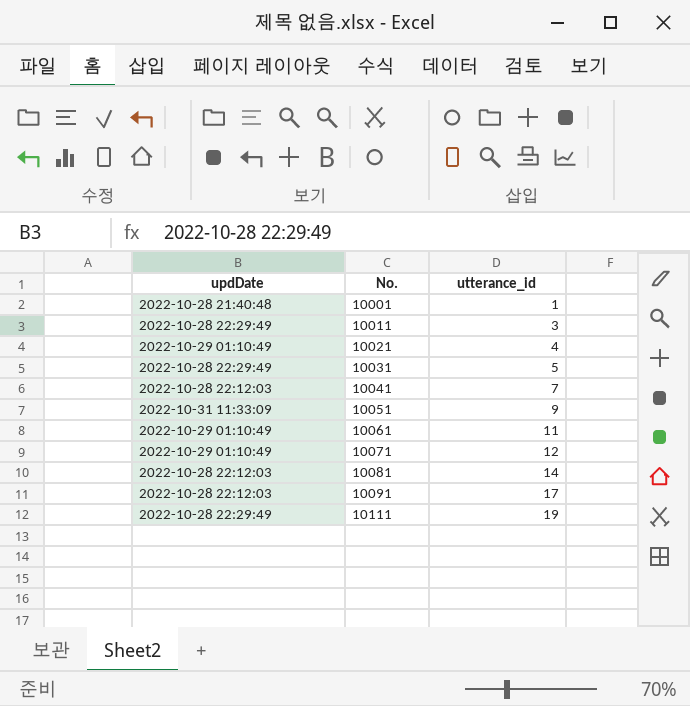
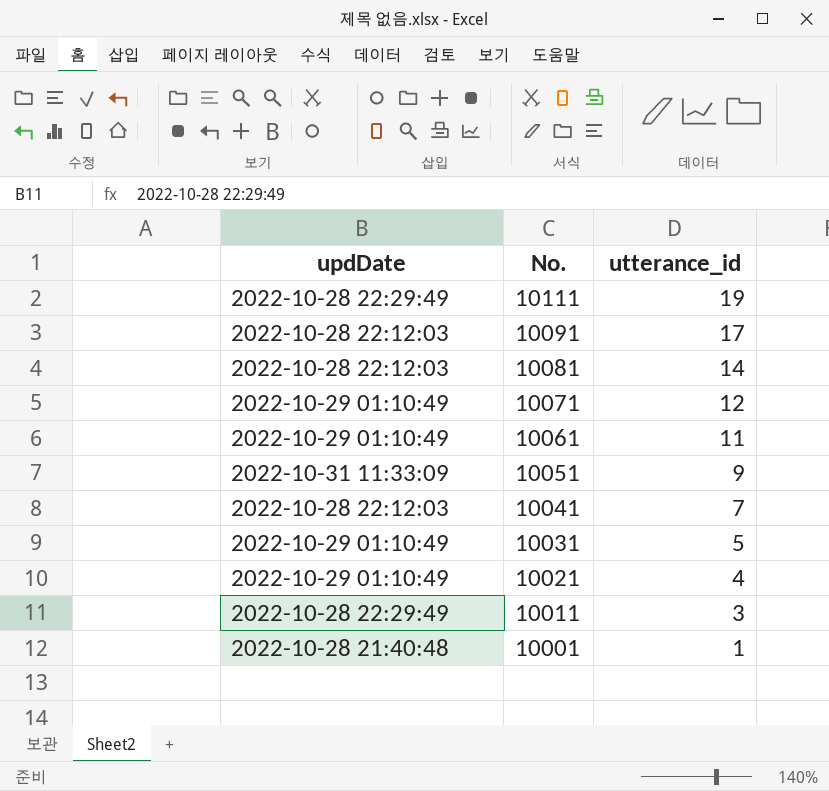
row order: No. ascending -> No. descending
10031 | updDate: 2022-10-28 22:29:49 -> 2022-10-29 01:10:49

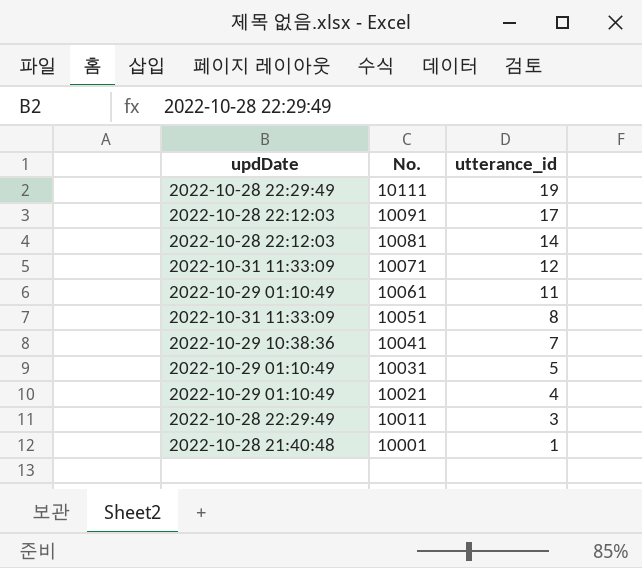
10071 | updDate: 2022-10-29 01:10:49 -> 2022-10-31 11:33:09
10051 | utterance_id: 9 -> 8
10041 | updDate: 2022-10-28 22:12:03 -> 2022-10-29 10:38:36

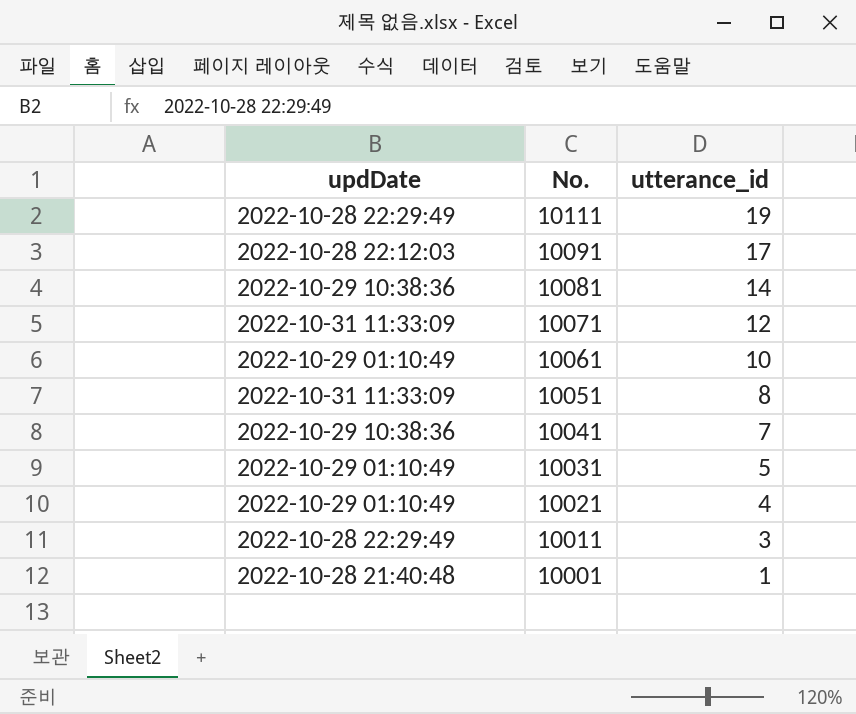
10081 | updDate: 2022-10-28 22:12:03 -> 2022-10-29 10:38:36
10061 | utterance_id: 11 -> 10

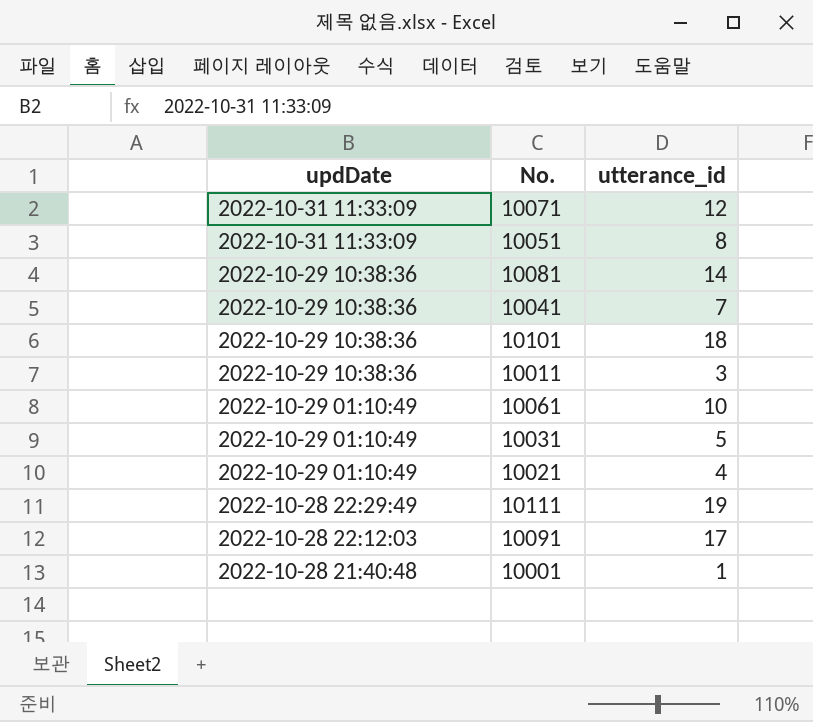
row order: No. descending -> updDate descending
row 10101: none -> 2022-10-29 10:38:36 | 18
10011 | updDate: 2022-10-28 22:29:49 -> 2022-10-29 10:38:36

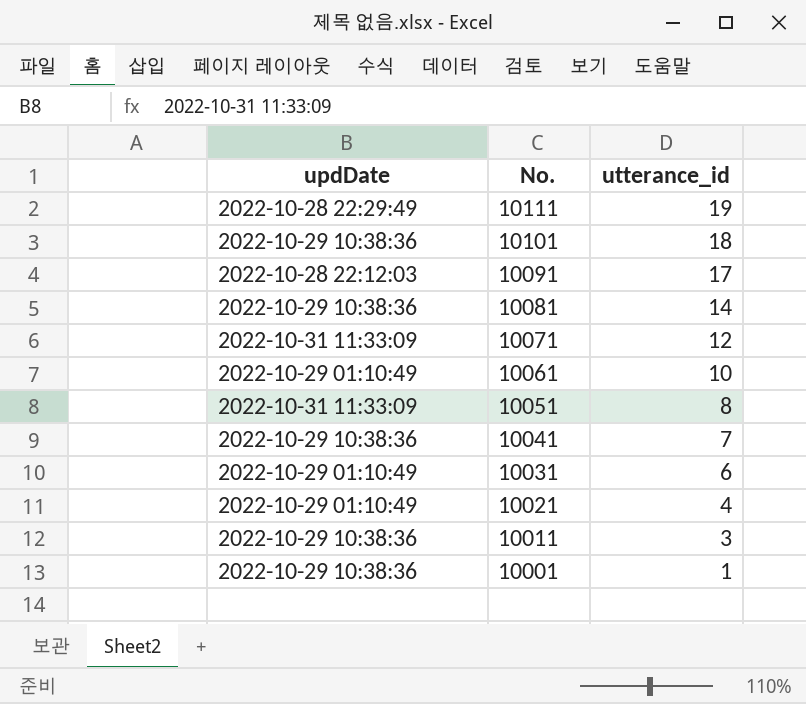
row order: updDate descending -> No. descending
10031 | utterance_id: 5 -> 6
10001 | updDate: 2022-10-28 21:40:48 -> 2022-10-29 10:38:36

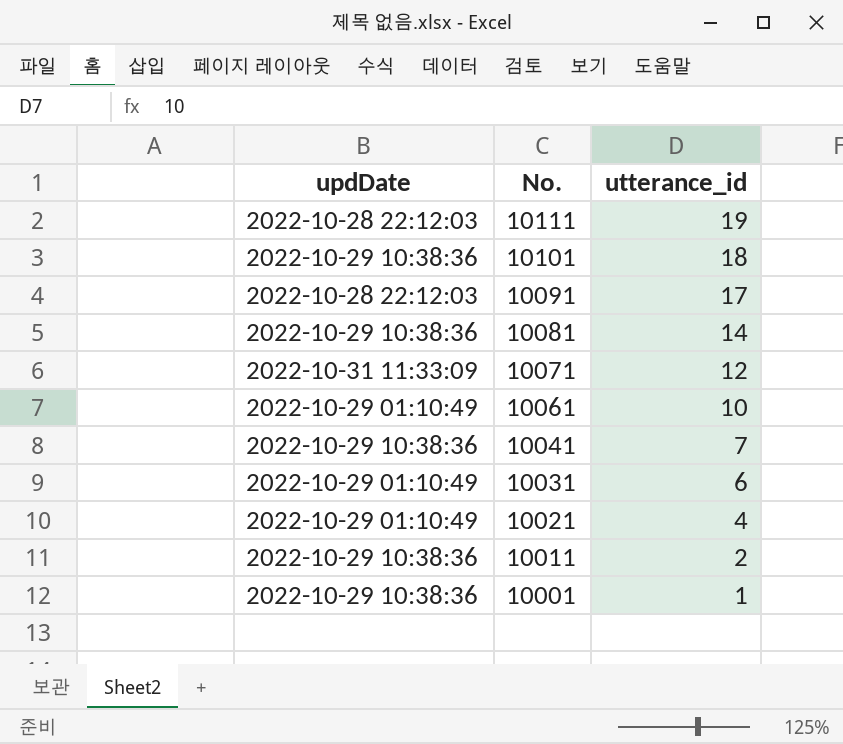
row 10051: 2022-10-31 11:33:09 | 8 -> none
10111 | updDate: 2022-10-28 22:29:49 -> 2022-10-28 22:12:03
10011 | utterance_id: 3 -> 2

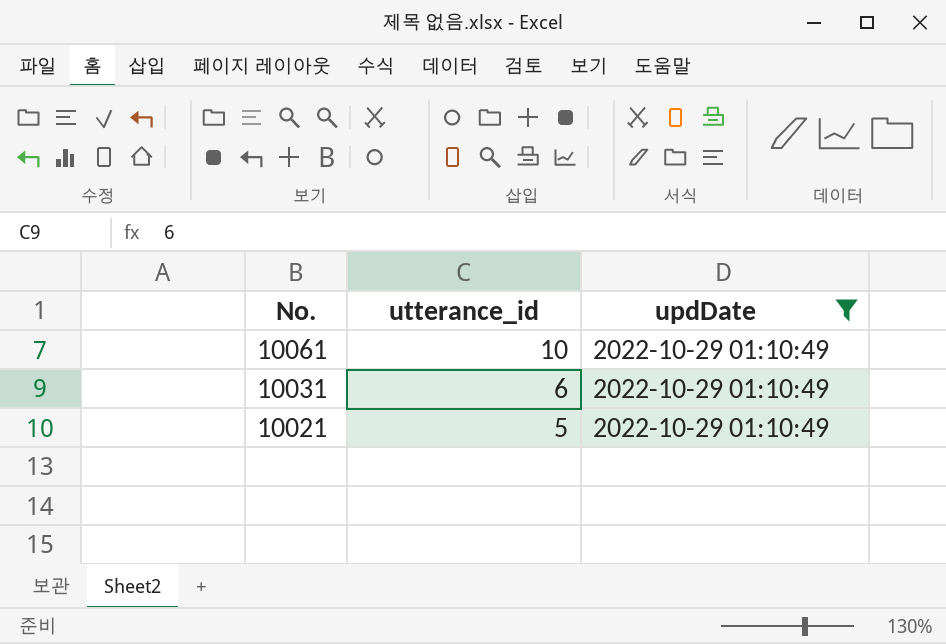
filter: none -> updDate = 2022-10-29 01:10:49
column updDate | position: 1 -> 3
10021 | utterance_id: 4 -> 5

